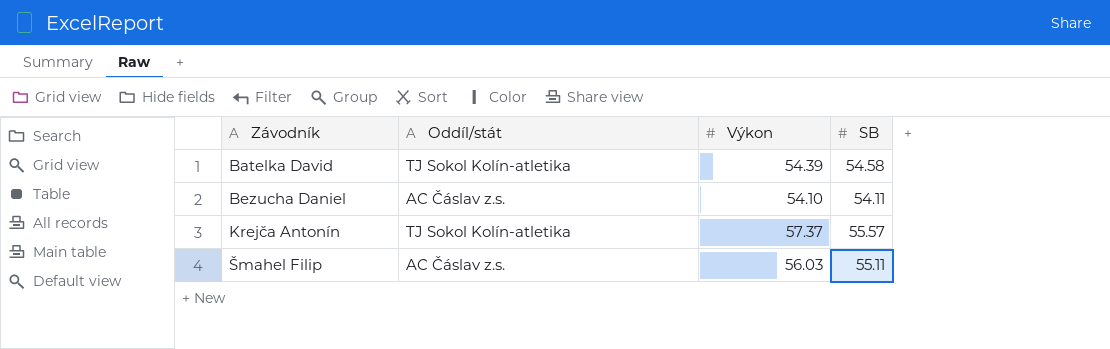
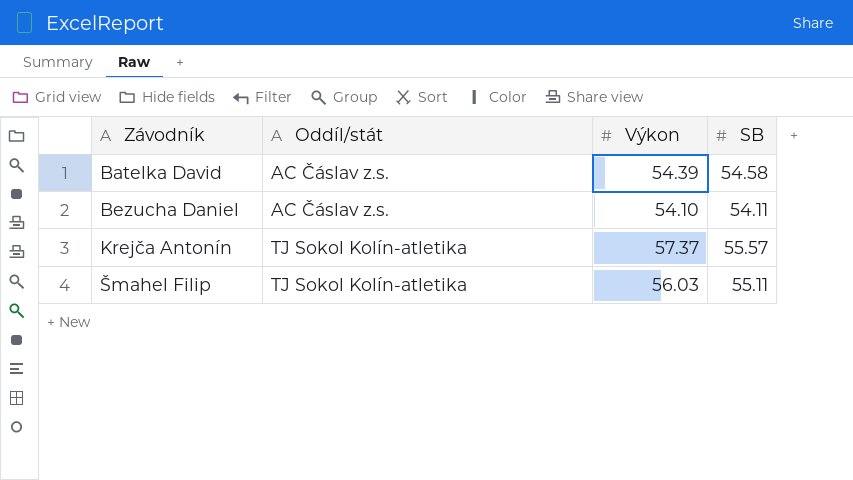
Batelka David | Oddíl/stát: TJ Sokol Kolín-atletika -> AC Čáslav z.s.
Šmahel Filip | Oddíl/stát: AC Čáslav z.s. -> TJ Sokol Kolín-atletika

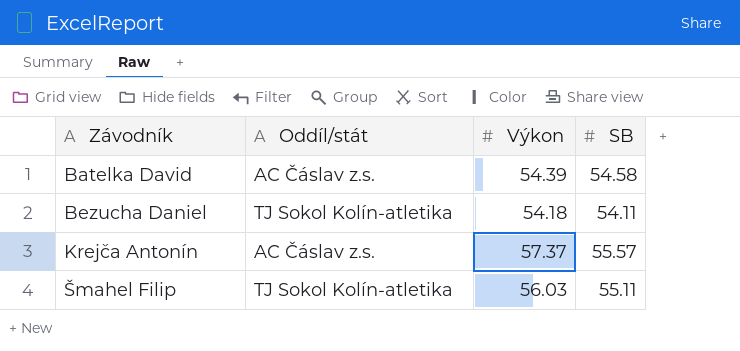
Bezucha Daniel | Oddíl/stát: AC Čáslav z.s. -> TJ Sokol Kolín-atletika
Bezucha Daniel | Výkon: 54.10 -> 54.18
Krejča Antonín | Oddíl/stát: TJ Sokol Kolín-atletika -> AC Čáslav z.s.

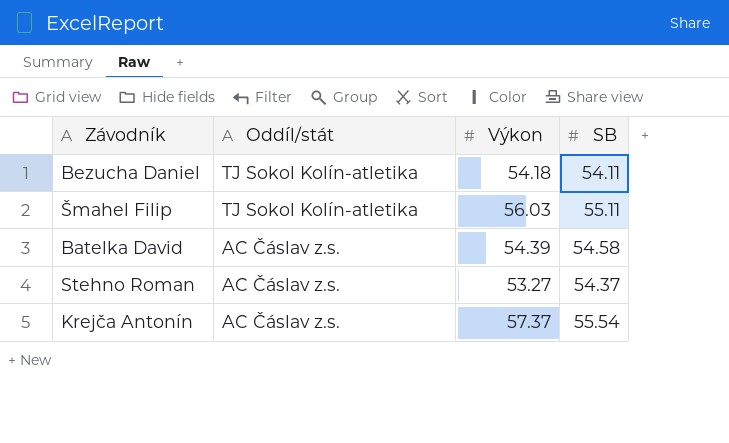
row order: Závodník ascending -> Oddíl/stát descending
row Stehno Roman: none -> AC Čáslav z.s. | 53.27 | 54.37
Krejča Antonín | SB: 55.57 -> 55.54

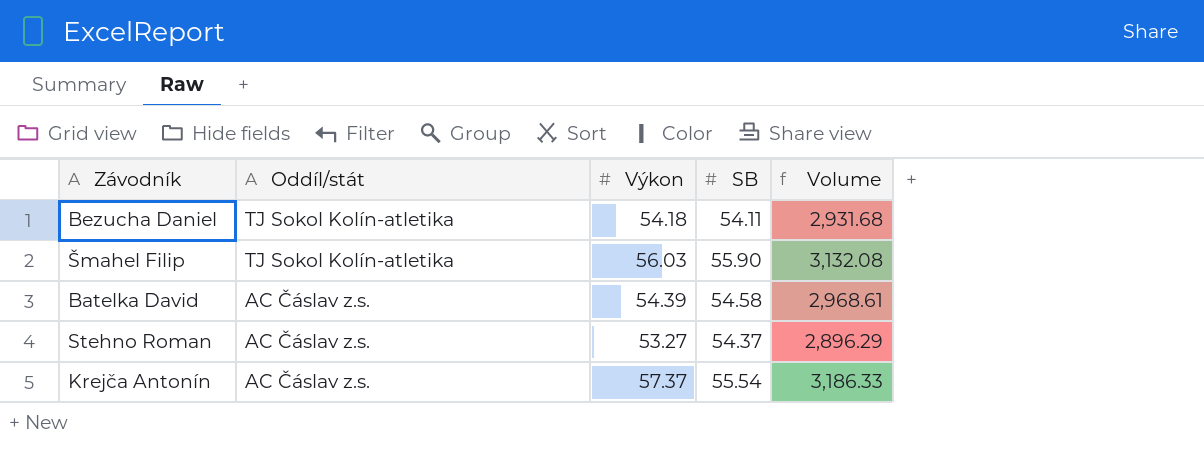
column Volume | formula: none -> [Výkon] * [SB]
Šmahel Filip | SB: 55.11 -> 55.90

